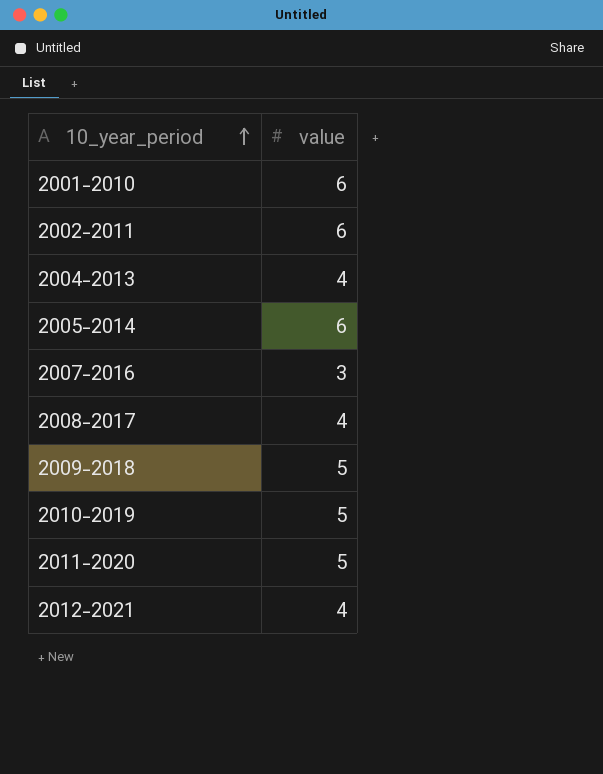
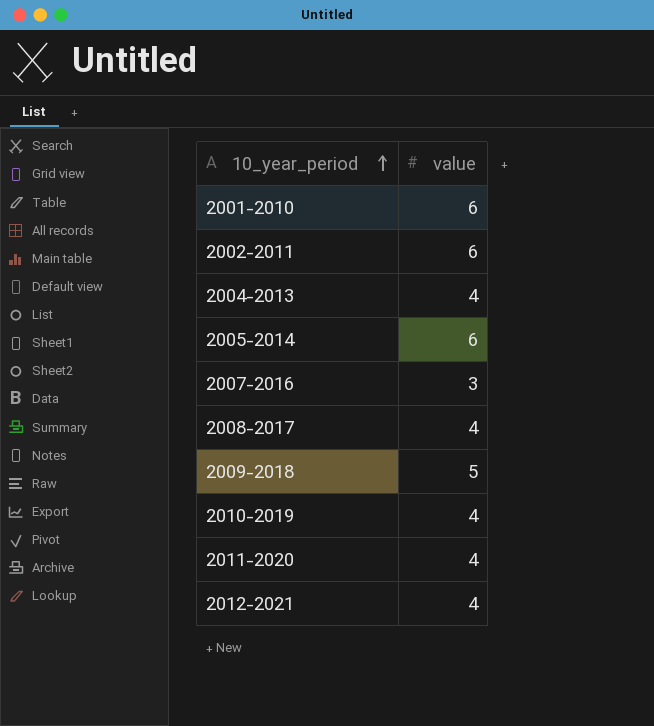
2010-2019 | value: 5 -> 4
2011-2020 | value: 5 -> 4

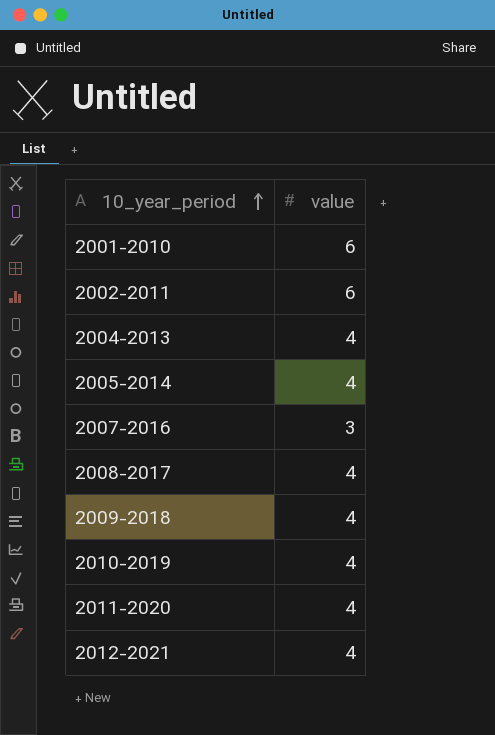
2005-2014 | value: 6 -> 4
2009-2018 | value: 5 -> 4

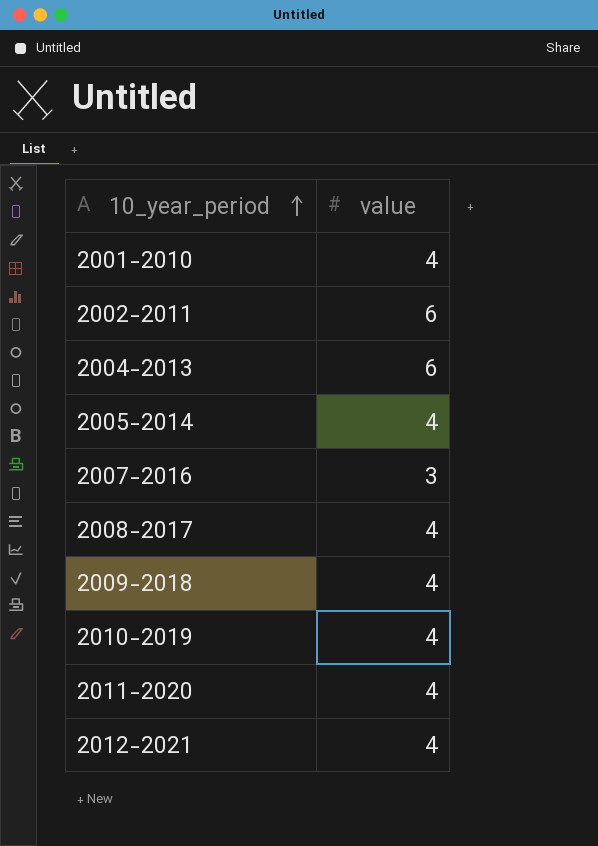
2001-2010 | value: 6 -> 4
2004-2013 | value: 4 -> 6

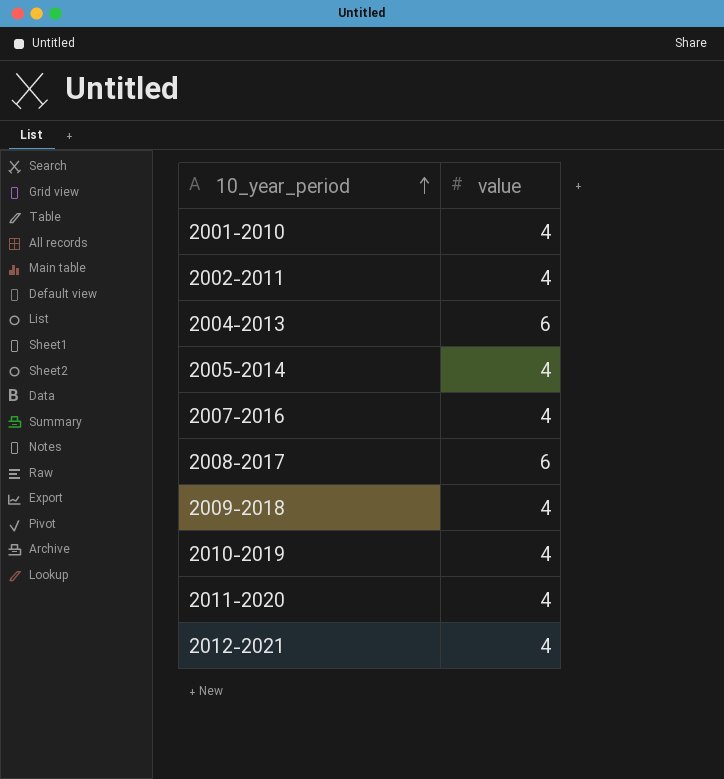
2002-2011 | value: 6 -> 4
2007-2016 | value: 3 -> 4
2008-2017 | value: 4 -> 6

